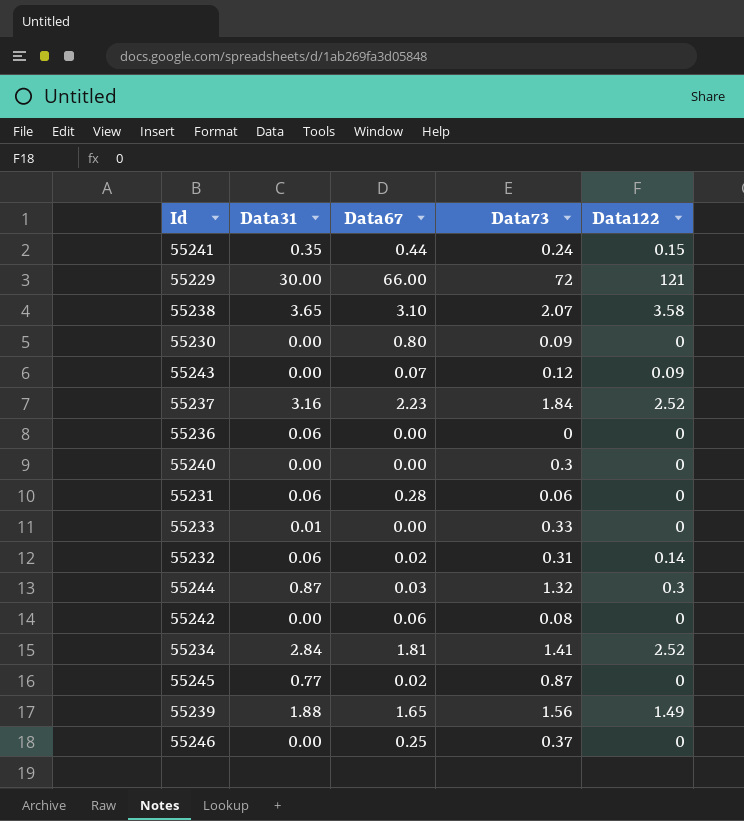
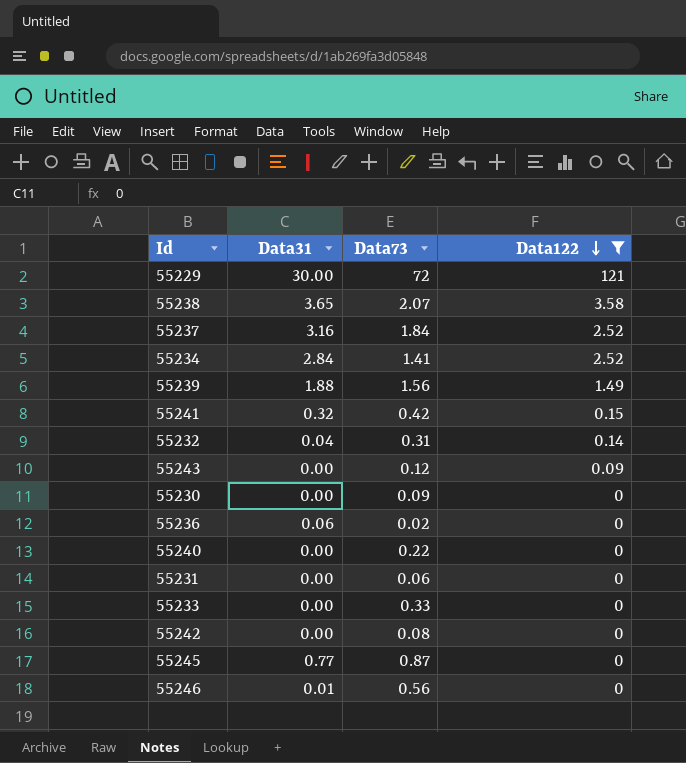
filter: none -> Data122 != 0.3
row order: none -> Data122 descending
column Data67 | position: 3 -> none
55241 | Data31: 0.35 -> 0.32
55241 | Data73: 0.24 -> 0.42
55232 | Data31: 0.06 -> 0.04
55236 | Data73: 0 -> 0.02
55240 | Data73: 0.3 -> 0.22
55231 | Data31: 0.06 -> 0.00
55233 | Data31: 0.01 -> 0.00
55246 | Data31: 0.00 -> 0.01
55246 | Data73: 0.37 -> 0.56

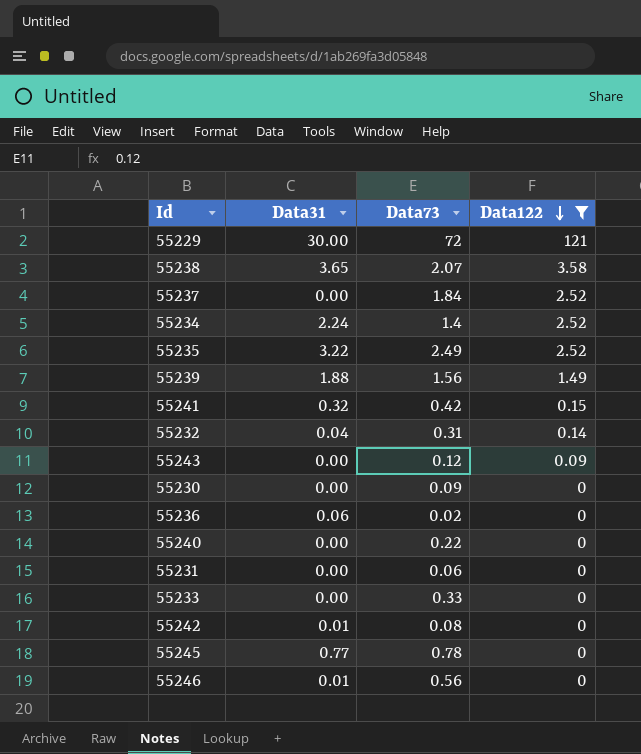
55237 | Data31: 3.16 -> 0.00
55234 | Data31: 2.84 -> 2.24
55234 | Data73: 1.41 -> 1.4
row 55235: none -> 3.22 | 2.49 | 2.52
55242 | Data31: 0.00 -> 0.01
55245 | Data73: 0.87 -> 0.78

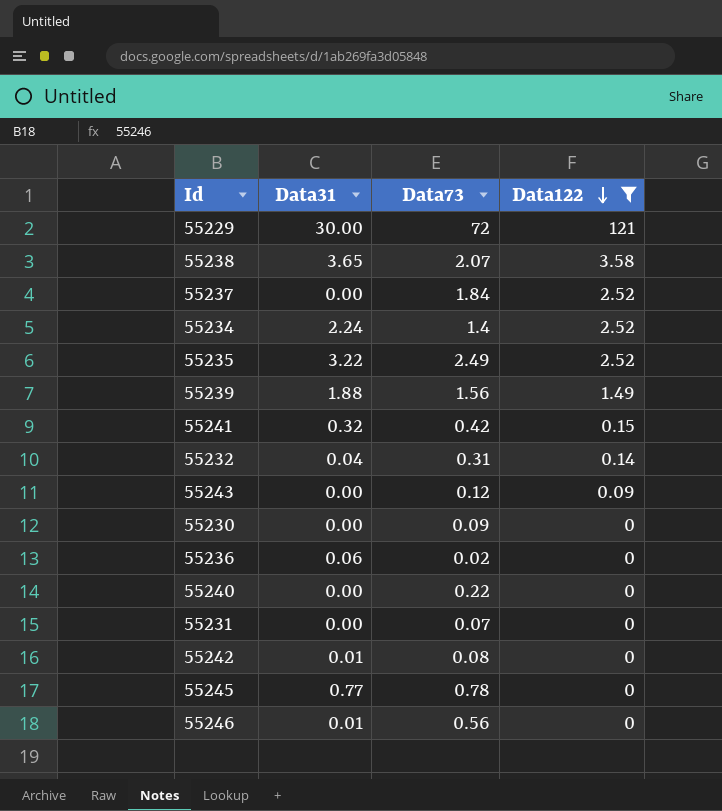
row 55233: 0.00 | 0.33 | 0 -> none
55231 | Data73: 0.06 -> 0.07

